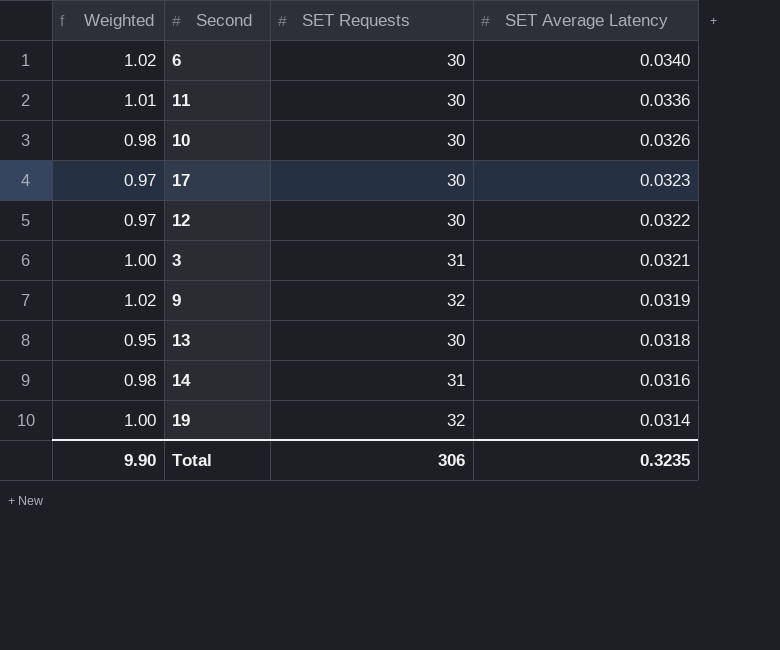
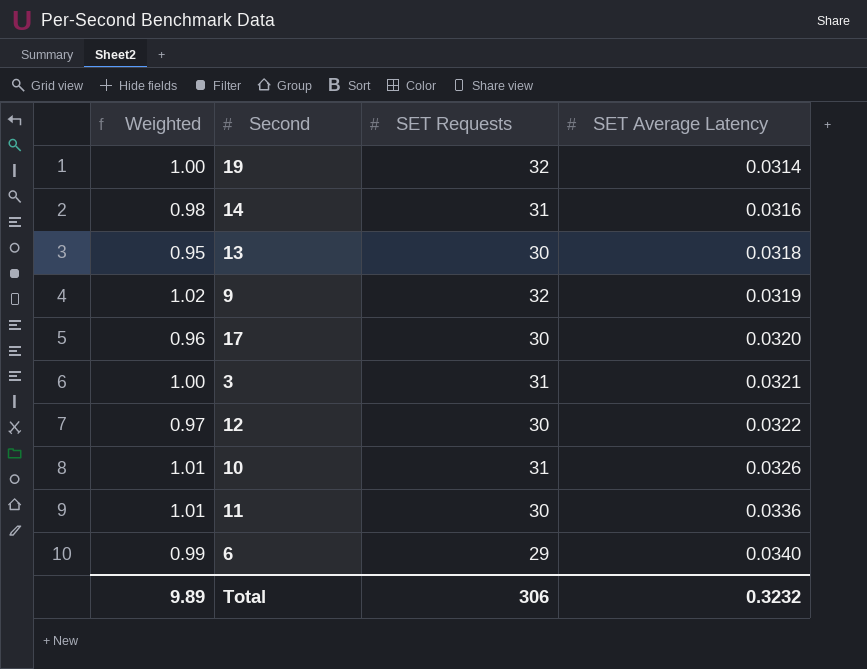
row order: SET Average Latency descending -> SET Average Latency ascending
17 | Weighted: 0.97 -> 0.96
17 | SET Average Latency: 0.0323 -> 0.0320
10 | Weighted: 0.98 -> 1.01
10 | SET Requests: 30 -> 31
6 | Weighted: 1.02 -> 0.99
6 | SET Requests: 30 -> 29
Total | Weighted: 9.90 -> 9.89
Total | SET Average Latency: 0.3235 -> 0.3232

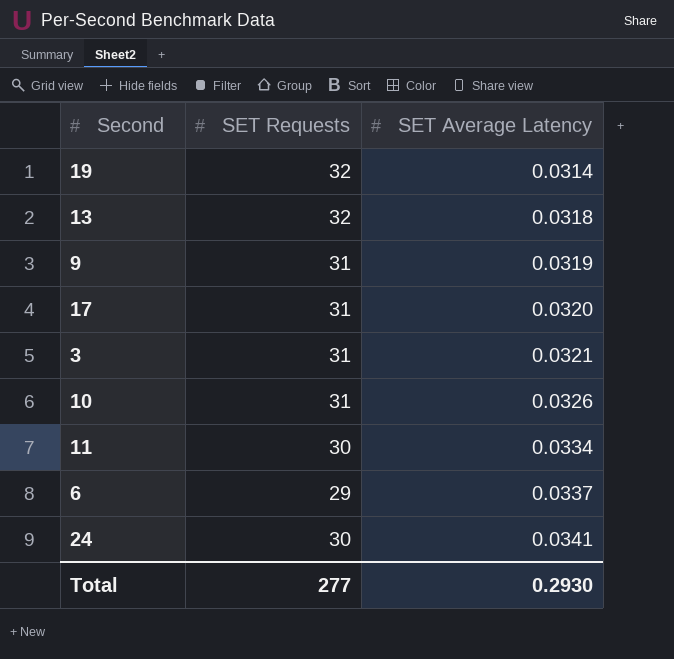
column Weighted | formula: [SET Requests] * [SET Average Latency] -> none
row 14: 0.98 | 31 | 0.0316 -> none
row 12: 0.97 | 30 | 0.0322 -> none
13 | SET Requests: 30 -> 32
9 | SET Requests: 32 -> 31
17 | SET Requests: 30 -> 31
11 | SET Average Latency: 0.0336 -> 0.0334
6 | SET Average Latency: 0.0340 -> 0.0337
row 24: none -> 30 | 0.0341
Total | SET Requests: 306 -> 277
Total | SET Average Latency: 0.3232 -> 0.2930

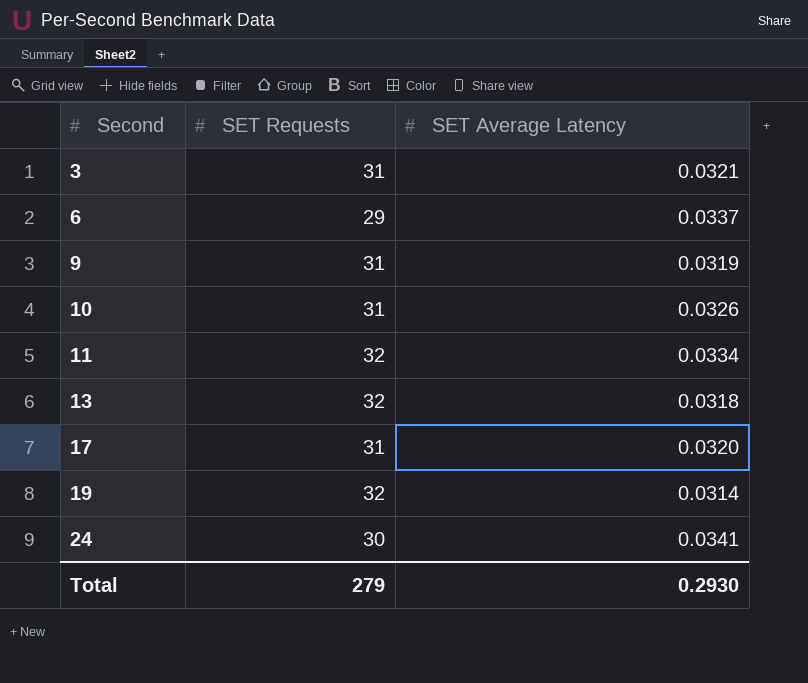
row order: SET Average Latency ascending -> Second ascending
11 | SET Requests: 30 -> 32
Total | SET Requests: 277 -> 279

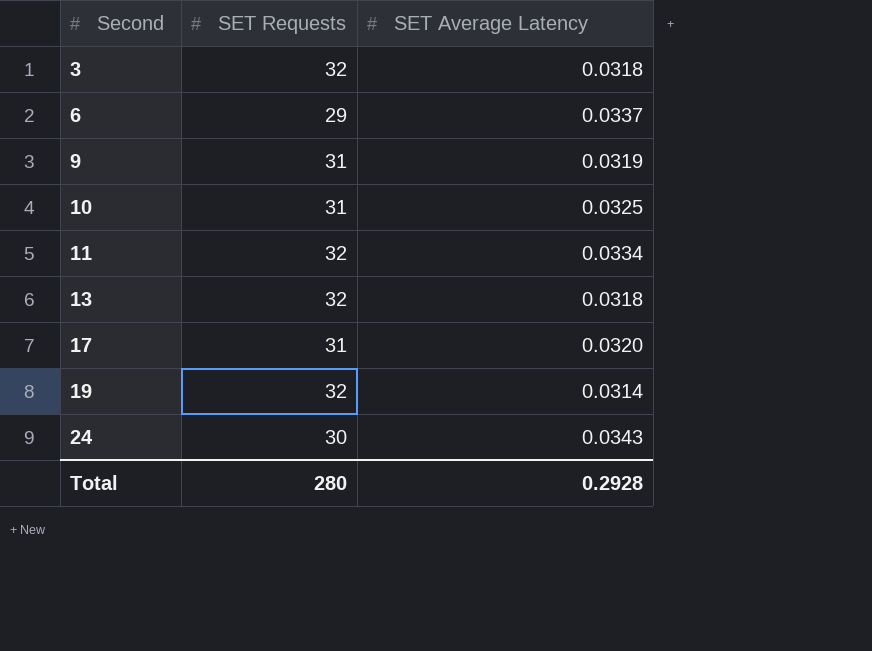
3 | SET Requests: 31 -> 32
3 | SET Average Latency: 0.0321 -> 0.0318
10 | SET Average Latency: 0.0326 -> 0.0325
24 | SET Average Latency: 0.0341 -> 0.0343
Total | SET Requests: 279 -> 280
Total | SET Average Latency: 0.2930 -> 0.2928

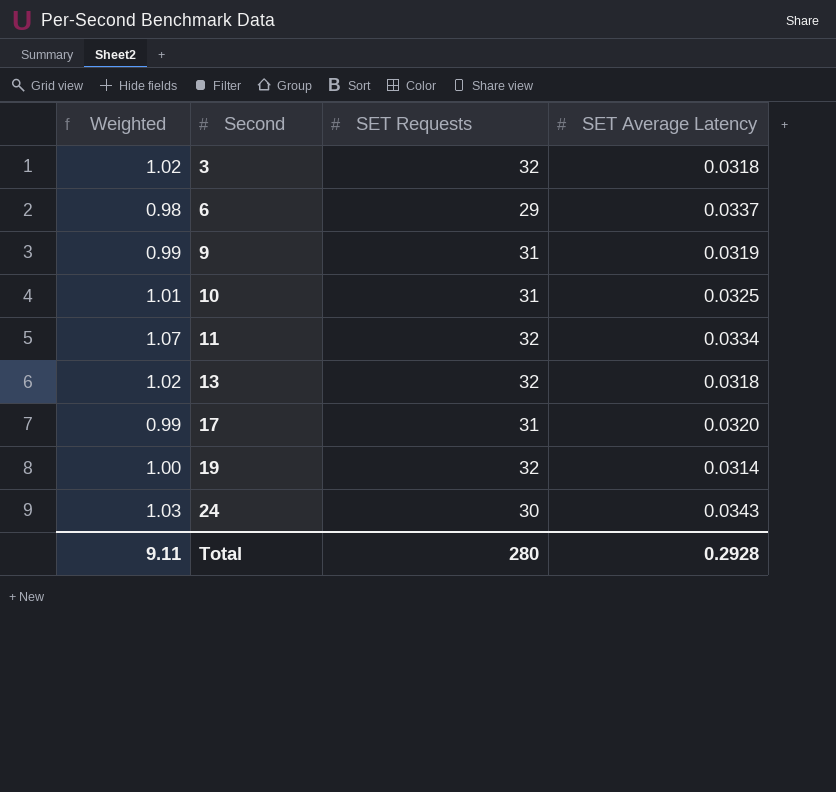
column Weighted | formula: none -> [SET Requests] * [SET Average Latency]

